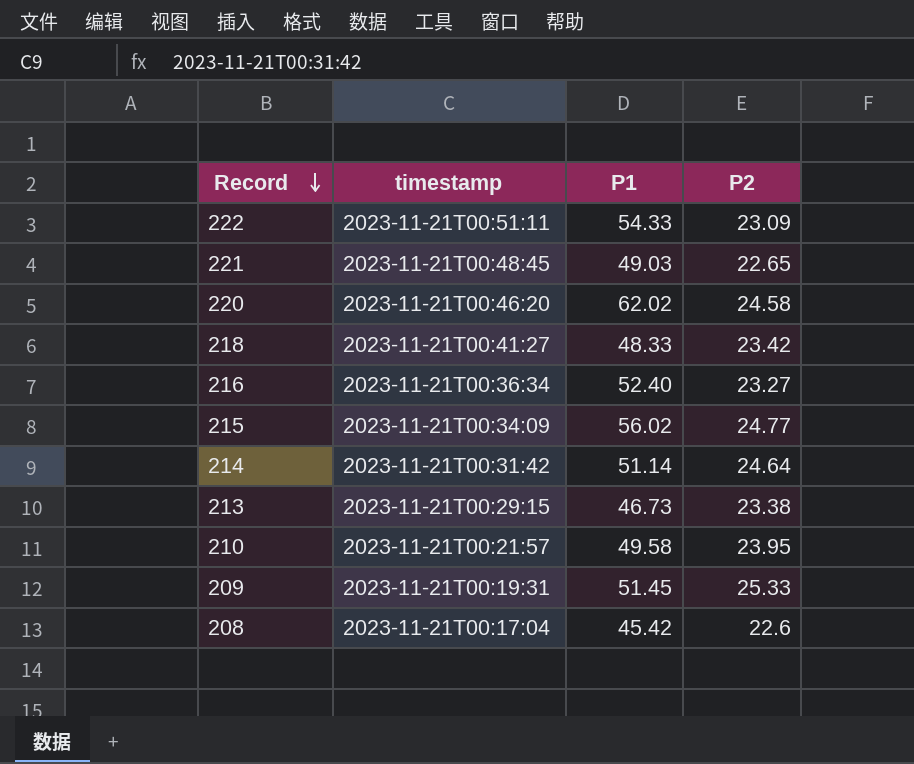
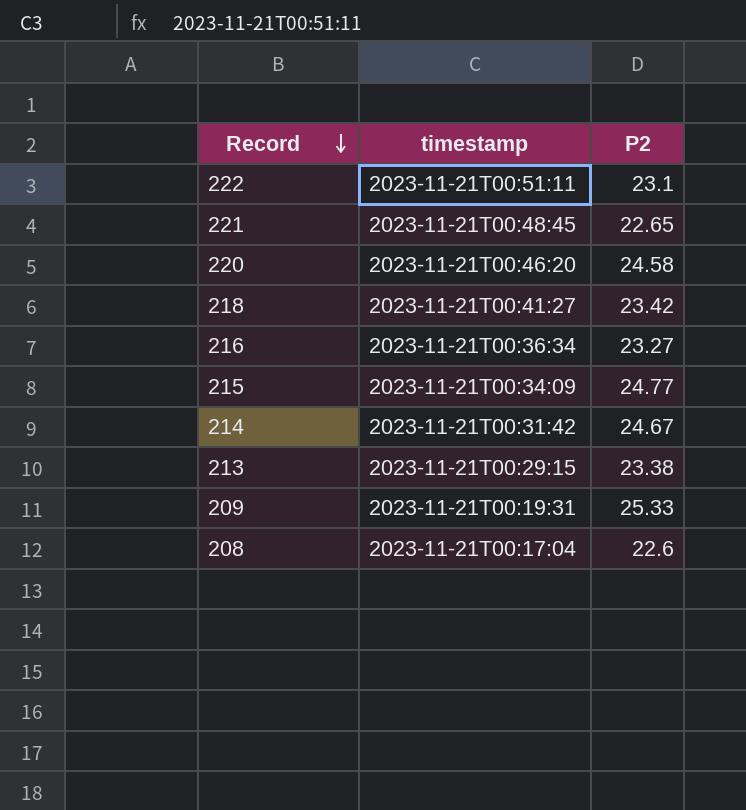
column P1 | position: 3 -> none
row 210: 2023-11-21T00:21:57 | 49.58 | 23.95 -> none
222 | P2: 23.09 -> 23.1
214 | P2: 24.64 -> 24.67

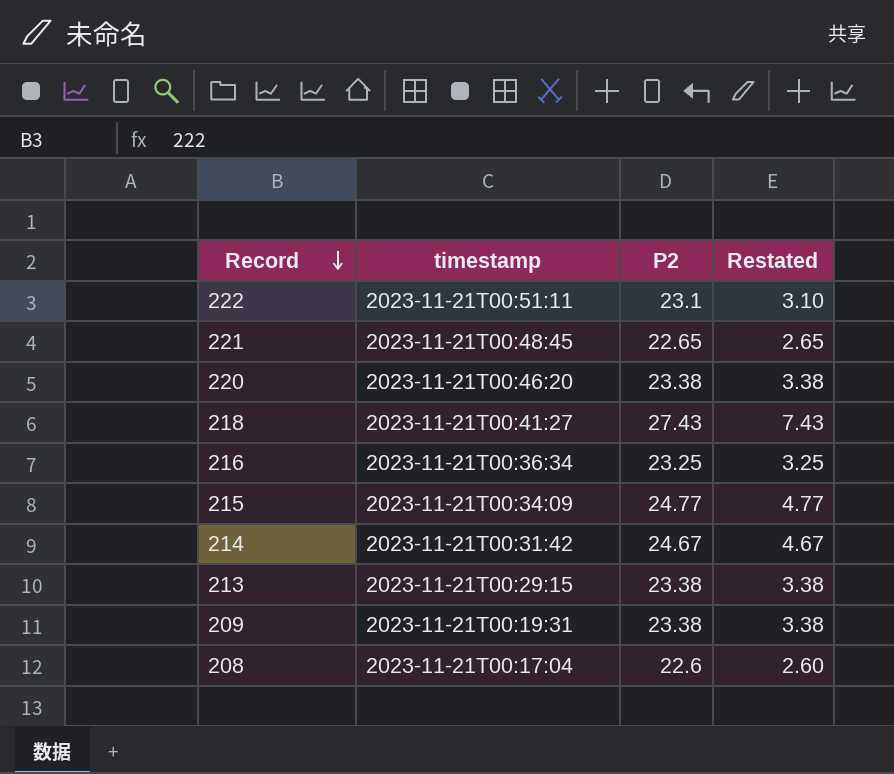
column Restated | formula: none -> [P2] - 20
220 | P2: 24.58 -> 23.38
218 | P2: 23.42 -> 27.43
216 | P2: 23.27 -> 23.25
209 | P2: 25.33 -> 23.38

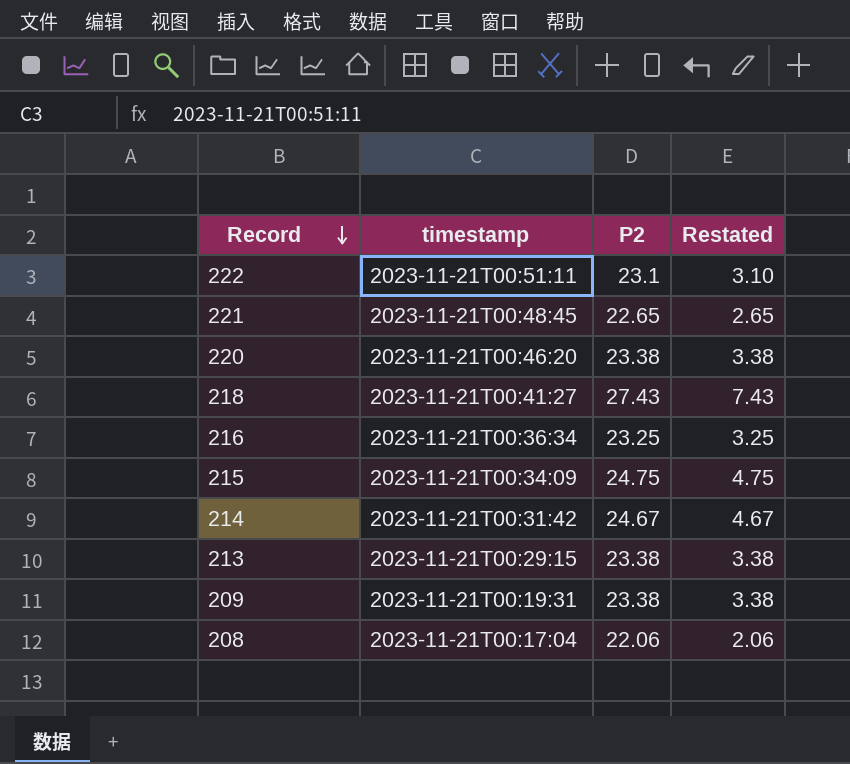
215 | P2: 24.77 -> 24.75
215 | Restated: 4.77 -> 4.75
208 | P2: 22.6 -> 22.06
208 | Restated: 2.60 -> 2.06

